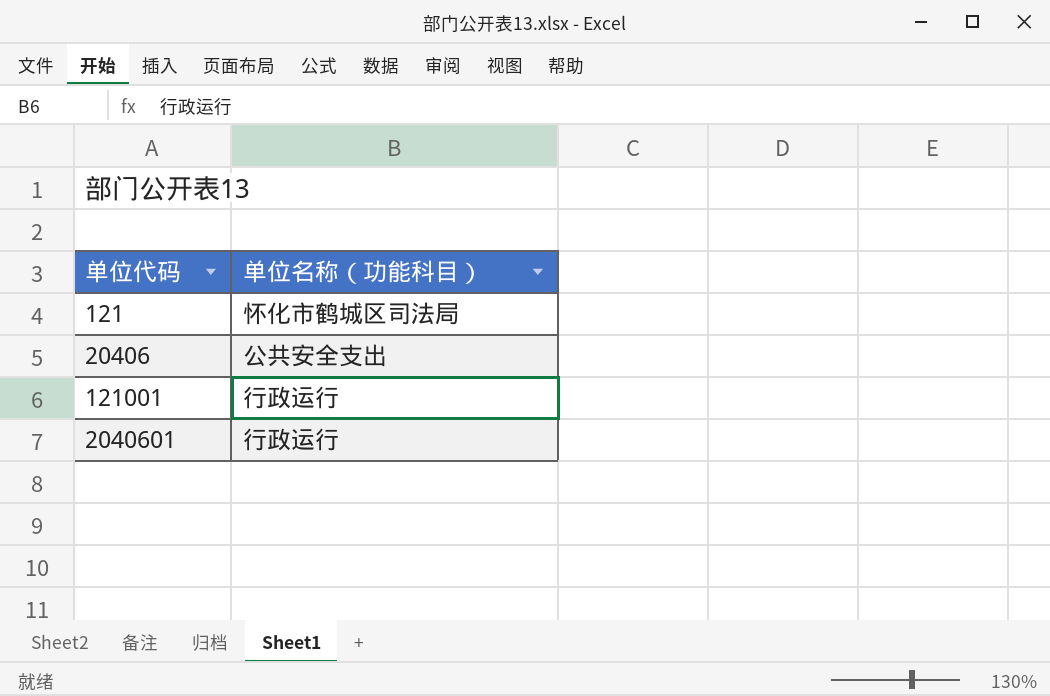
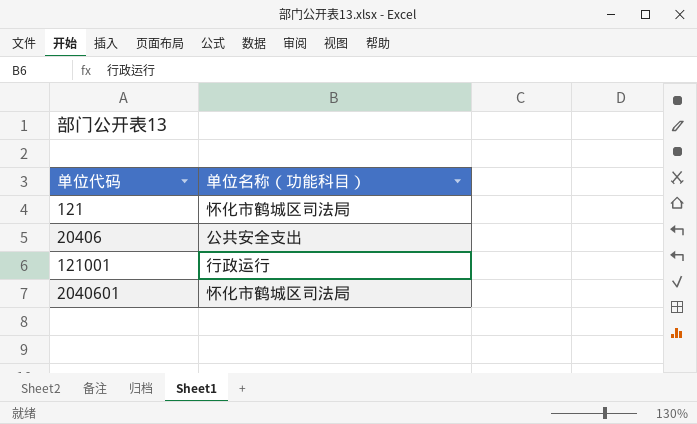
2040601 | 单位名称（功能科目）: 行政运行 -> 怀化市鹤城区司法局

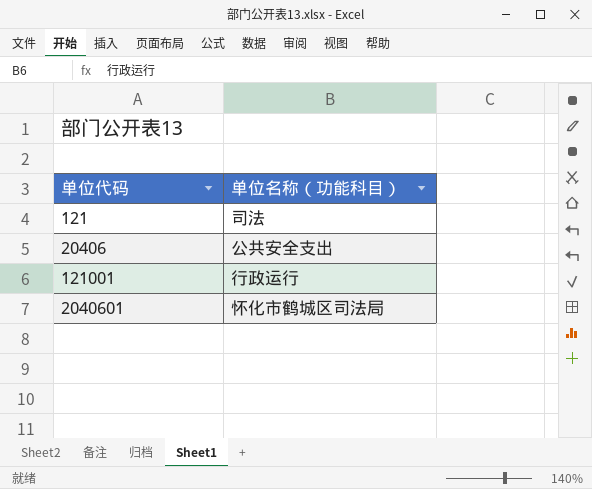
121 | 单位名称（功能科目）: 怀化市鹤城区司法局 -> 司法

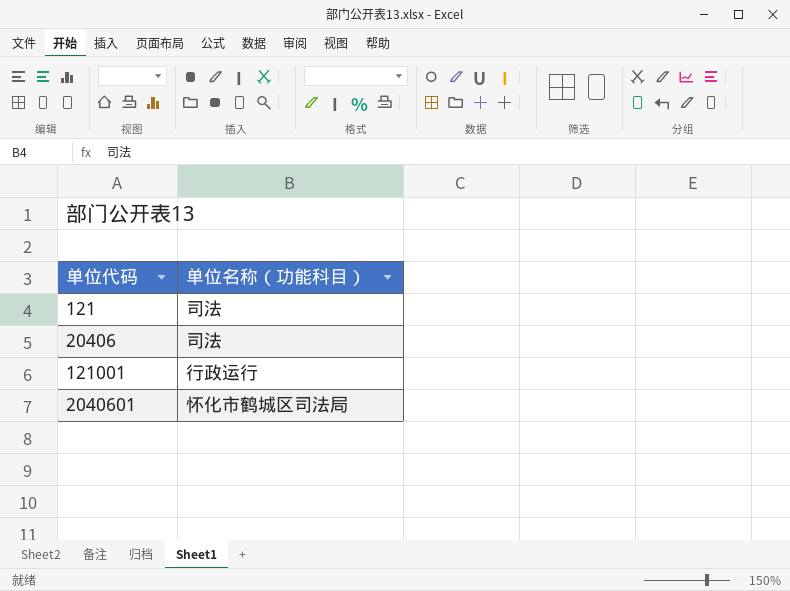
20406 | 单位名称（功能科目）: 公共安全支出 -> 司法

